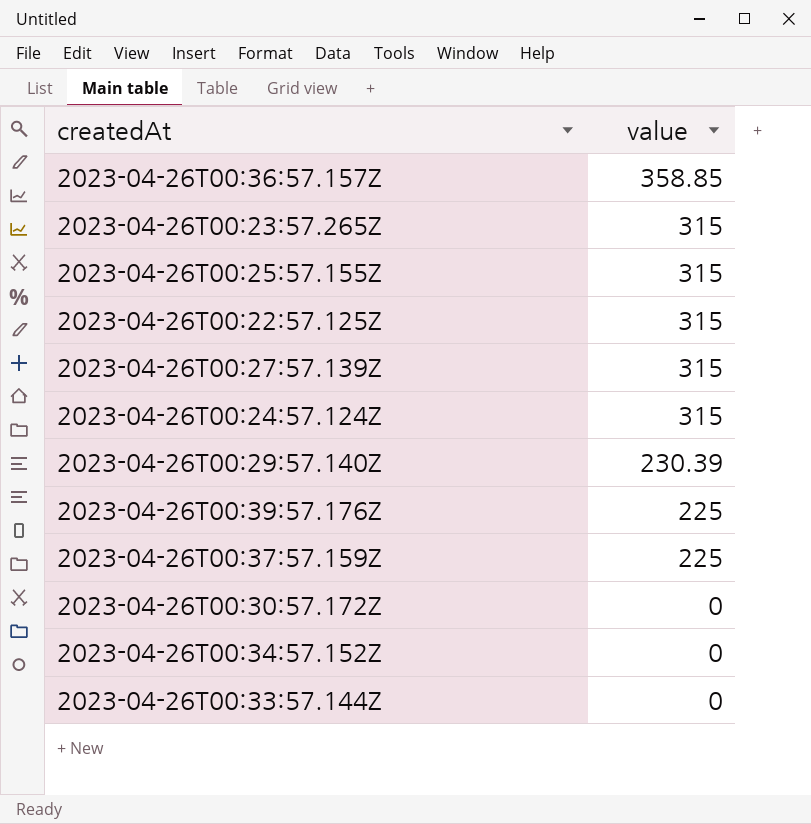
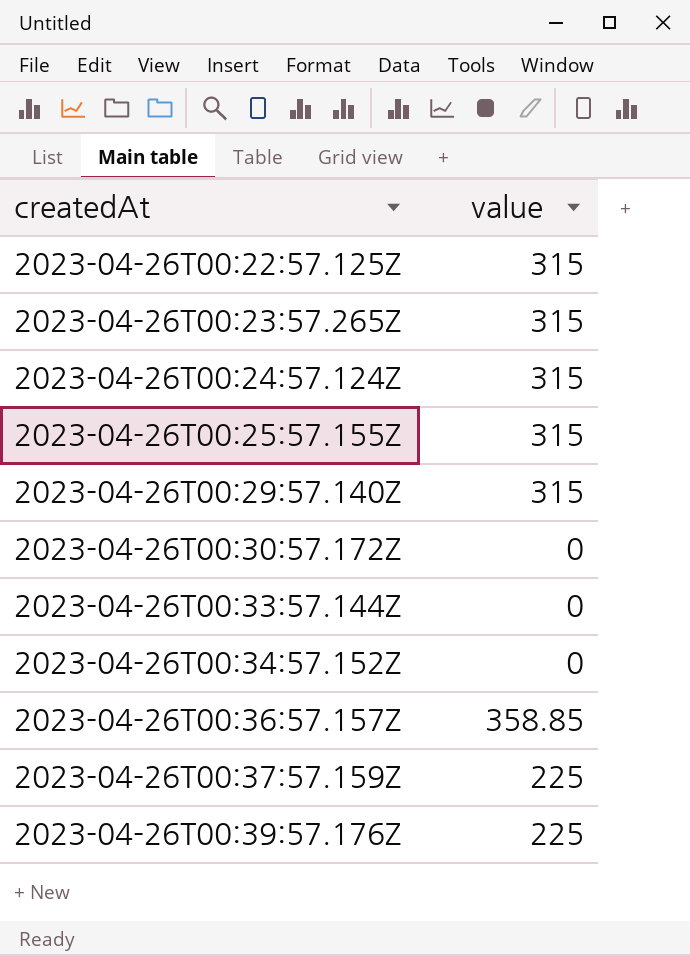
row order: value descending -> createdAt ascending
row 2023-04-26T00:27:57.139Z: 315 -> none
2023-04-26T00:29:57.140Z | value: 230.39 -> 315

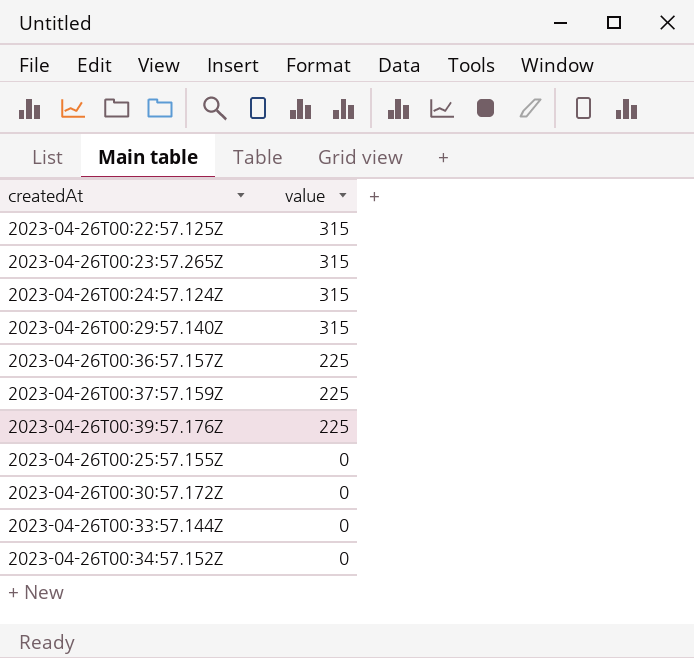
row order: createdAt ascending -> value descending
2023-04-26T00:36:57.157Z | value: 358.85 -> 225
2023-04-26T00:25:57.155Z | value: 315 -> 0

